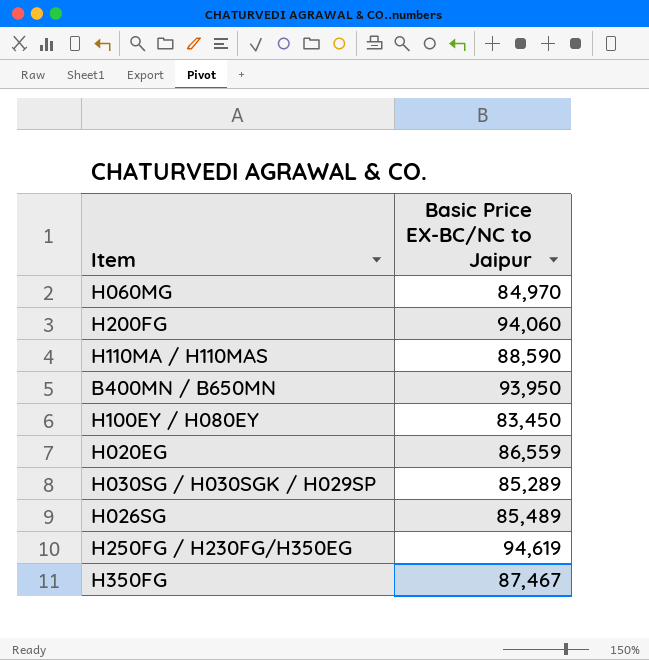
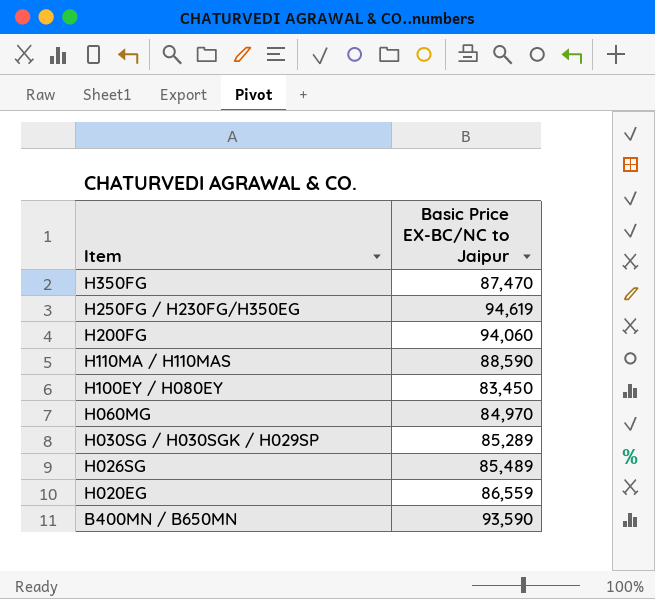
row order: none -> Item descending
H350FG | Basic Price EX-BC/NC to Jaipur: 87,467 -> 87,470
B400MN / B650MN | Basic Price EX-BC/NC to Jaipur: 93,950 -> 93,590

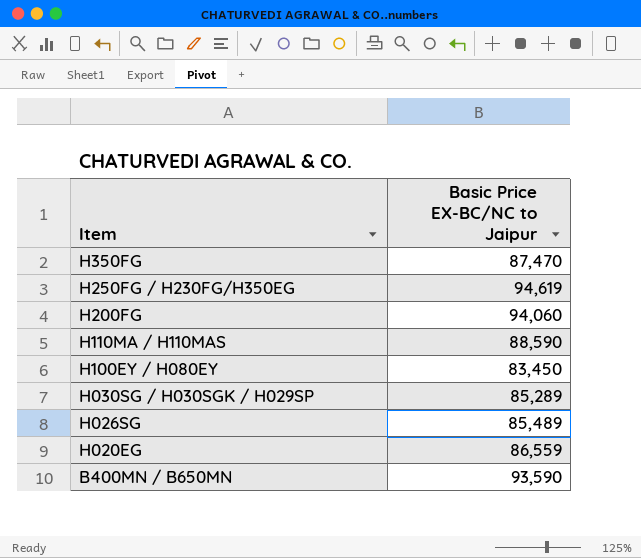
row H060MG: 84,970 -> none

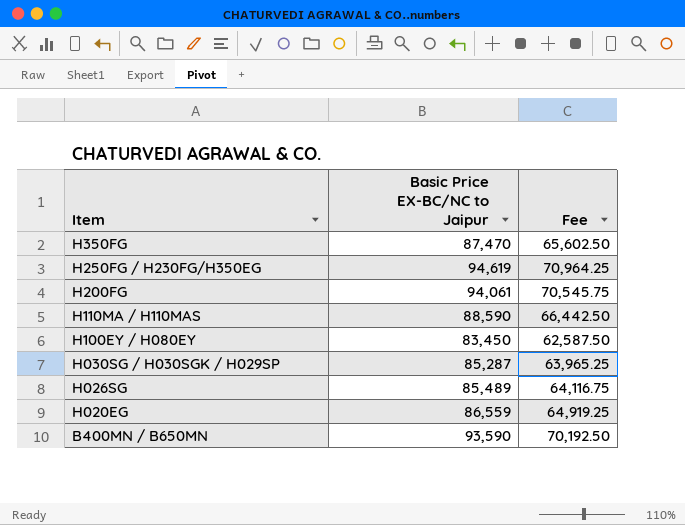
column Fee | formula: none -> [Basic Price EX-BC/NC to Jaipur] * 0.75
H200FG | Basic Price EX-BC/NC to Jaipur: 94,060 -> 94,061
H030SG / H030SGK / H029SP | Basic Price EX-BC/NC to Jaipur: 85,289 -> 85,287

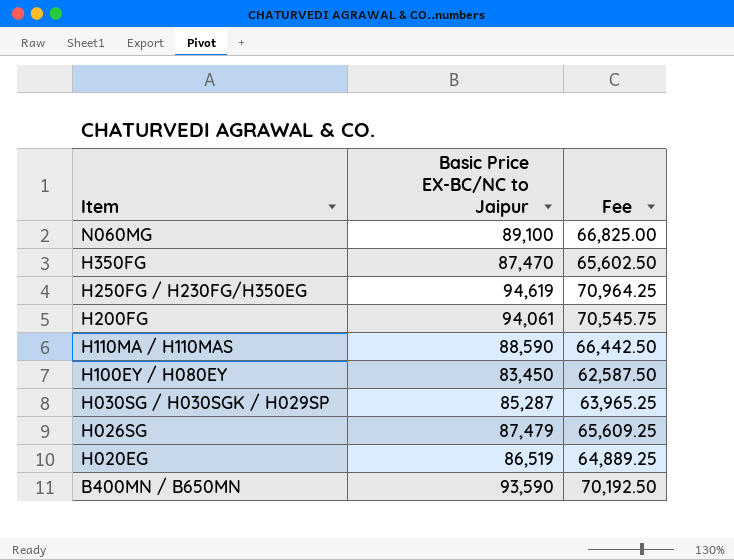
row N060MG: none -> 89,100 | 66,825.00
H026SG | Basic Price EX-BC/NC to Jaipur: 85,489 -> 87,479
H026SG | Fee: 64,116.75 -> 65,609.25
H020EG | Basic Price EX-BC/NC to Jaipur: 86,559 -> 86,519
H020EG | Fee: 64,919.25 -> 64,889.25

